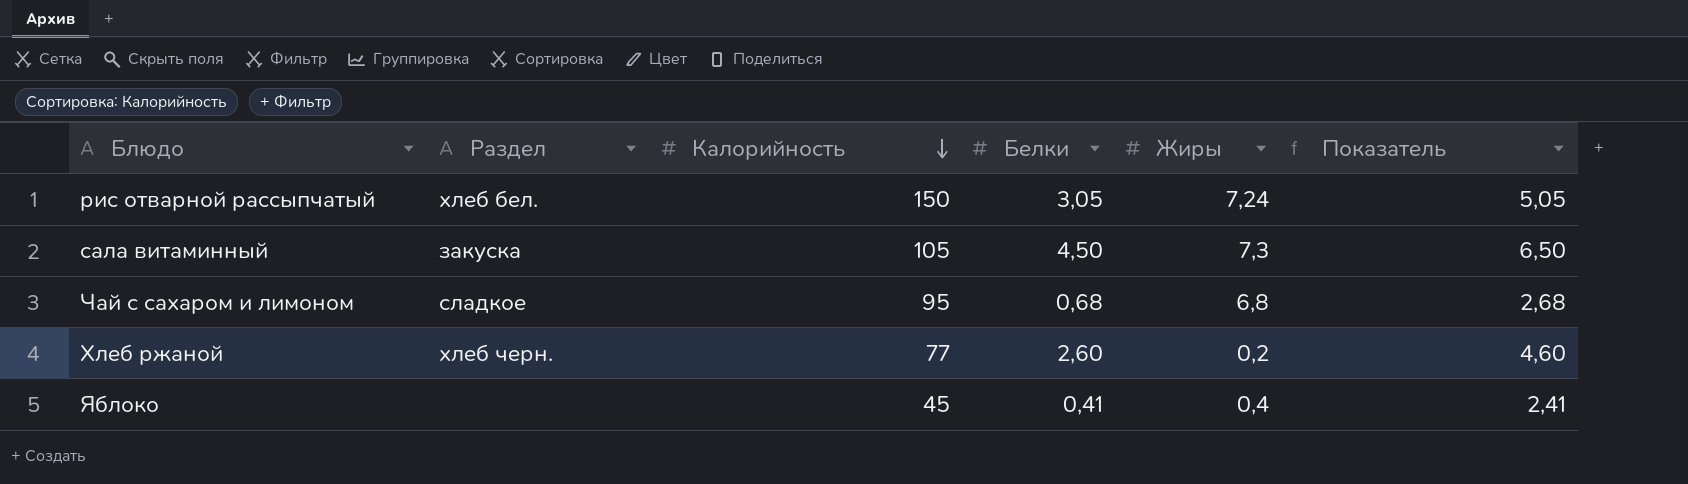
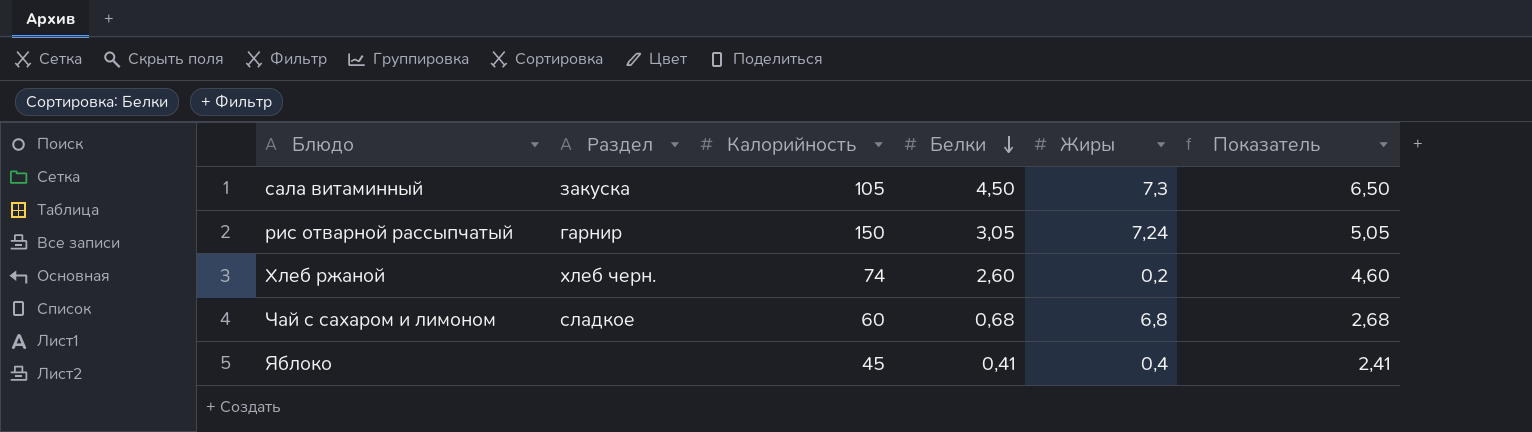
row order: Калорийность descending -> Белки descending
рис отварной рассыпчатый | Раздел: хлеб бел. -> гарнир
Хлеб ржаной | Калорийность: 77 -> 74
Чай с сахаром и лимоном | Калорийность: 95 -> 60

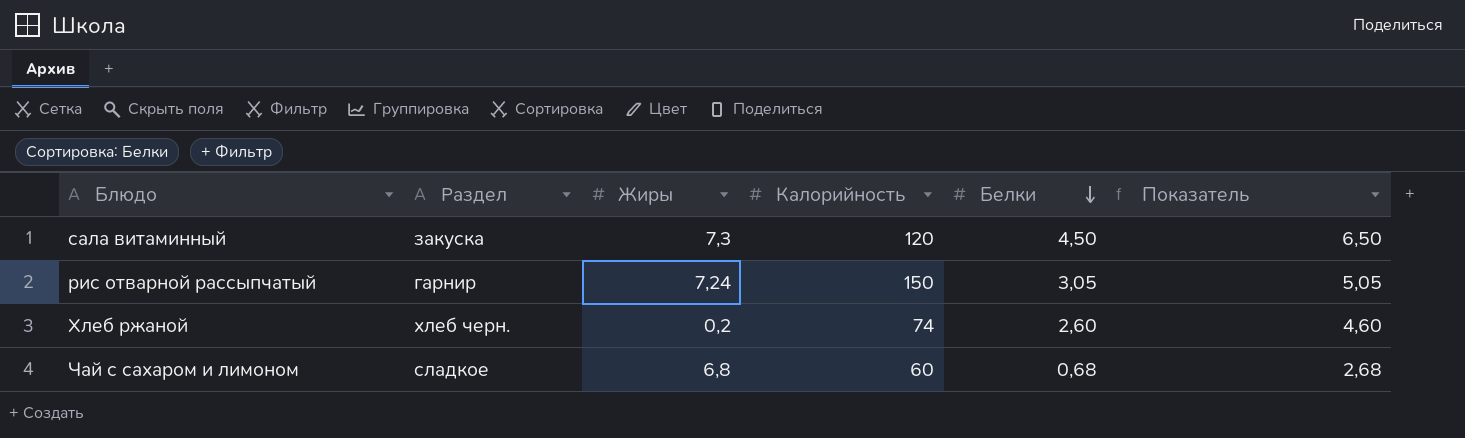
column Жиры | position: 5 -> 3
row Яблоко: none | 45 | 0,41 | 0,4 | 2,41 -> none
сала витаминный | Калорийность: 105 -> 120

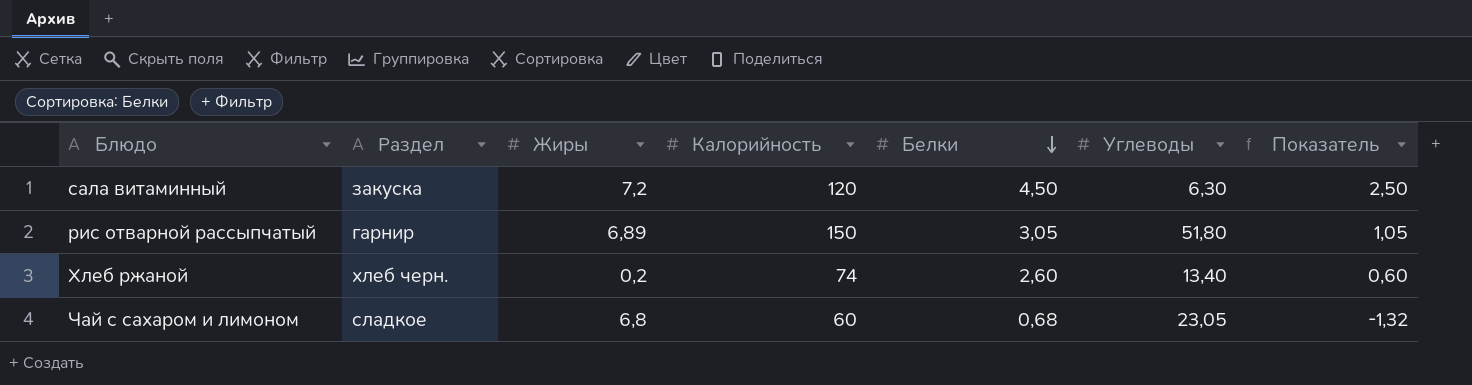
column Углеводы | position: none -> 6
column Показатель | formula: [Белки] + 2 -> [Белки] - 2
сала витаминный | Жиры: 7,3 -> 7,2
рис отварной рассыпчатый | Жиры: 7,24 -> 6,89

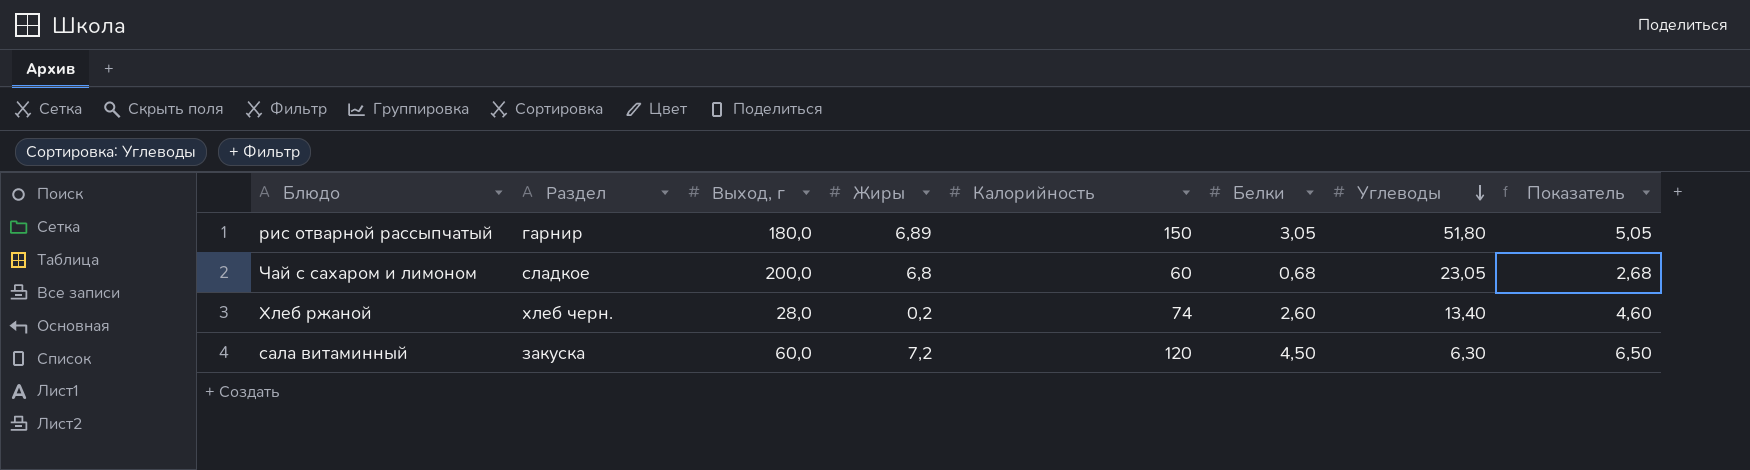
row order: Белки descending -> Углеводы descending
column Выход, г | position: none -> 3
column Показатель | formula: [Белки] - 2 -> [Белки] + 2

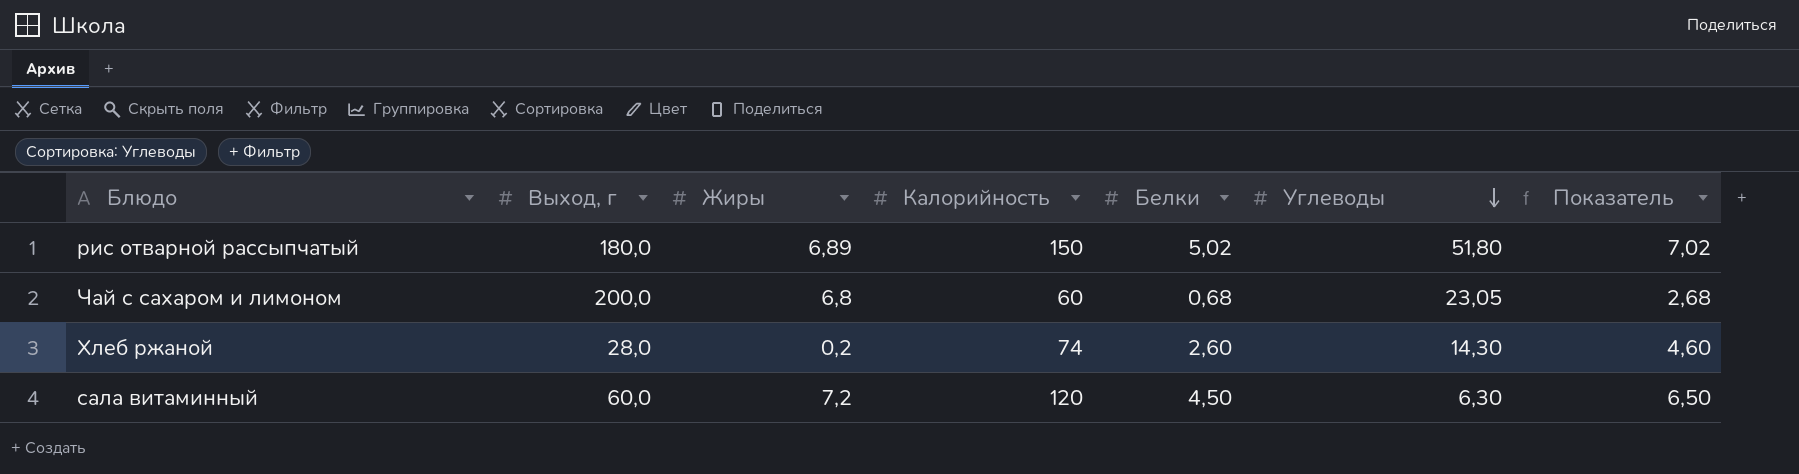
column Раздел | position: 2 -> none
рис отварной рассыпчатый | Белки: 3,05 -> 5,02
рис отварной рассыпчатый | Показатель: 5,05 -> 7,02
Хлеб ржаной | Углеводы: 13,40 -> 14,30

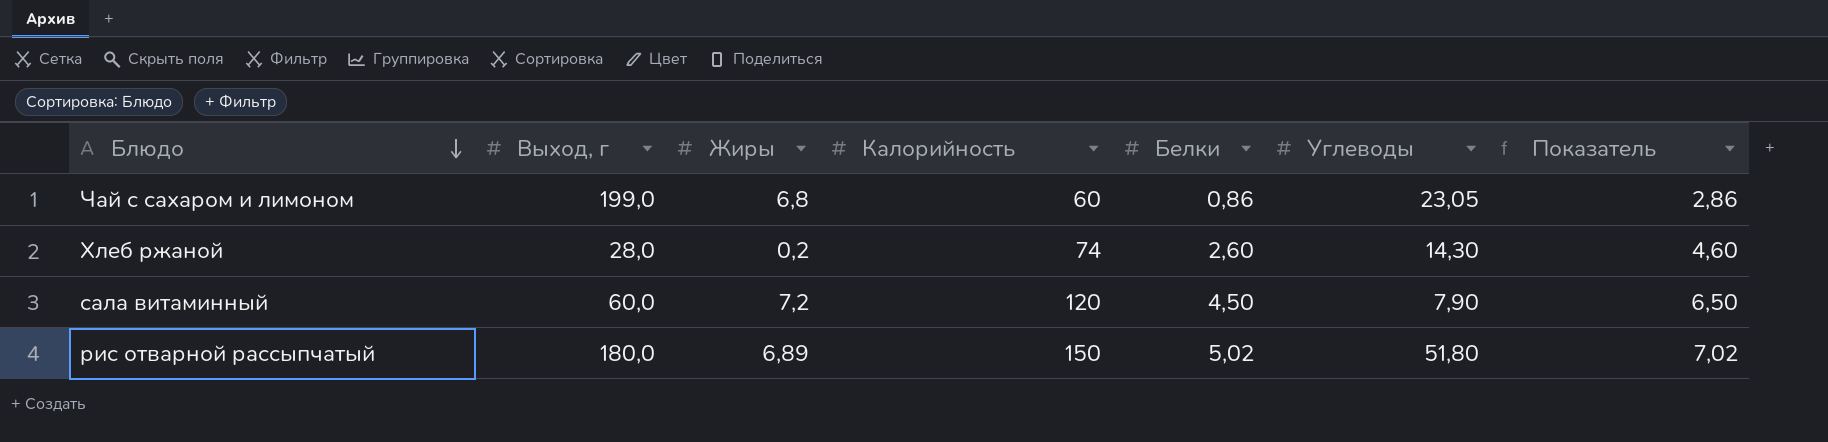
row order: Углеводы descending -> Блюдо descending
Чай с сахаром и лимоном | Выход, г: 200,0 -> 199,0
Чай с сахаром и лимоном | Белки: 0,68 -> 0,86
Чай с сахаром и лимоном | Показатель: 2,68 -> 2,86
сала витаминный | Углеводы: 6,30 -> 7,90

